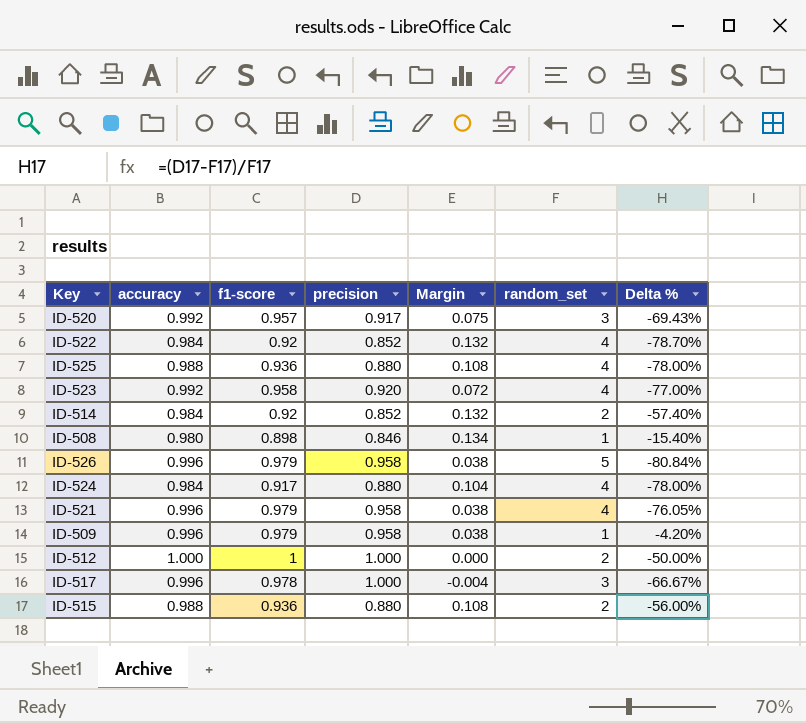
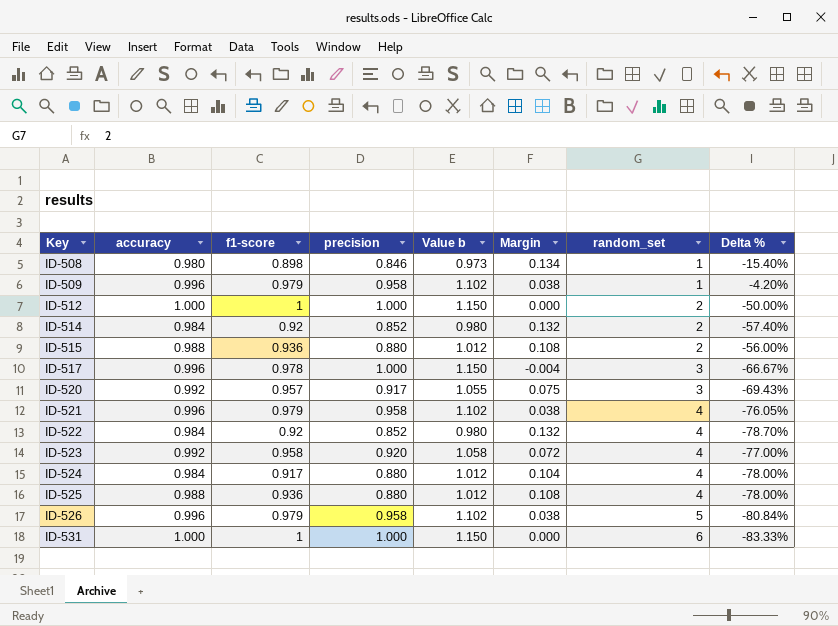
row order: none -> Key ascending
column Value b | formula: none -> [precision] * 1.15
row ID-531: none -> 1.000 | 1 | 1.000 | 1.150 | 0.000 | 6 | -83.33%

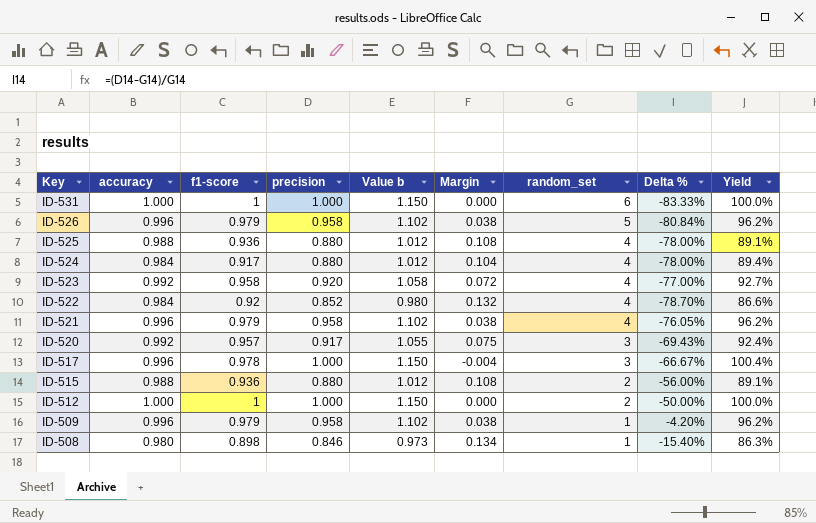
row order: Key ascending -> Key descending
column Yield | formula: none -> [precision] / [accuracy]
row ID-514: 0.984 | 0.92 | 0.852 | 0.980 | 0.132 | 2 | -57.40% -> none

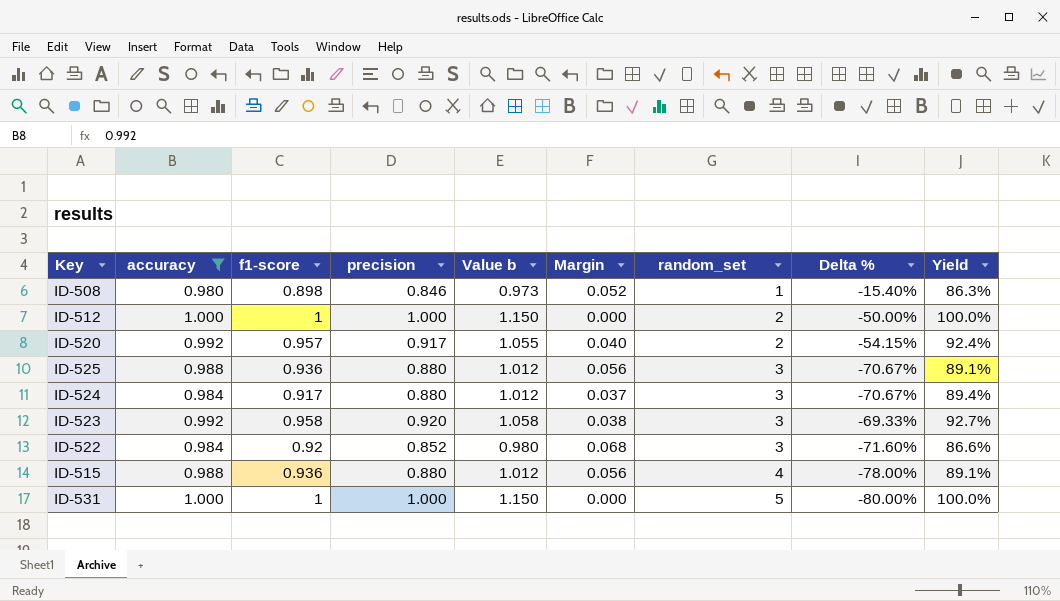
filter: none -> accuracy != 0.996
row order: Key descending -> random_set ascending
column Margin | formula: [accuracy] - [precision] -> [f1-score] - [precision]
ID-520 | random_set: 3 -> 2
ID-520 | Delta %: -69.43% -> -54.15%
ID-525 | random_set: 4 -> 3
ID-525 | Delta %: -78.00% -> -70.67%
ID-524 | random_set: 4 -> 3
ID-524 | Delta %: -78.00% -> -70.67%
ID-523 | random_set: 4 -> 3
ID-523 | Delta %: -77.00% -> -69.33%
ID-522 | random_set: 4 -> 3
ID-522 | Delta %: -78.70% -> -71.60%
ID-515 | random_set: 2 -> 4
ID-515 | Delta %: -56.00% -> -78.00%
ID-531 | random_set: 6 -> 5
ID-531 | Delta %: -83.33% -> -80.00%

